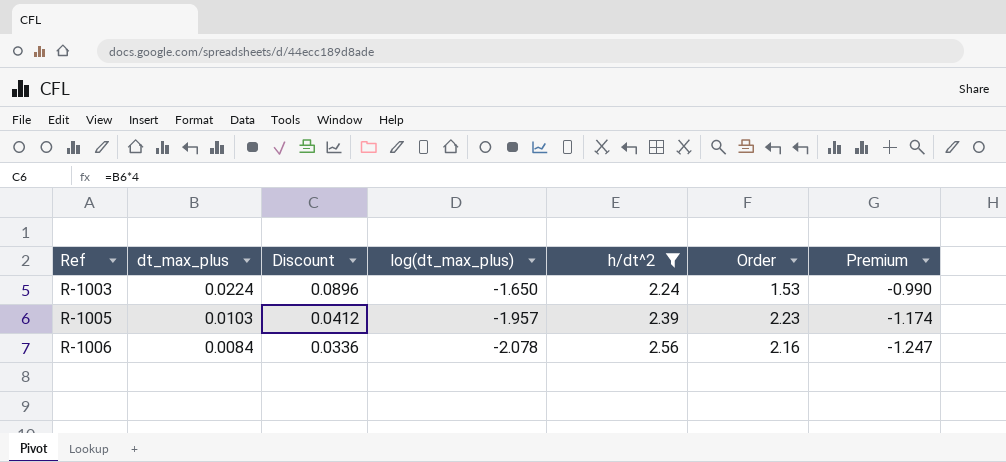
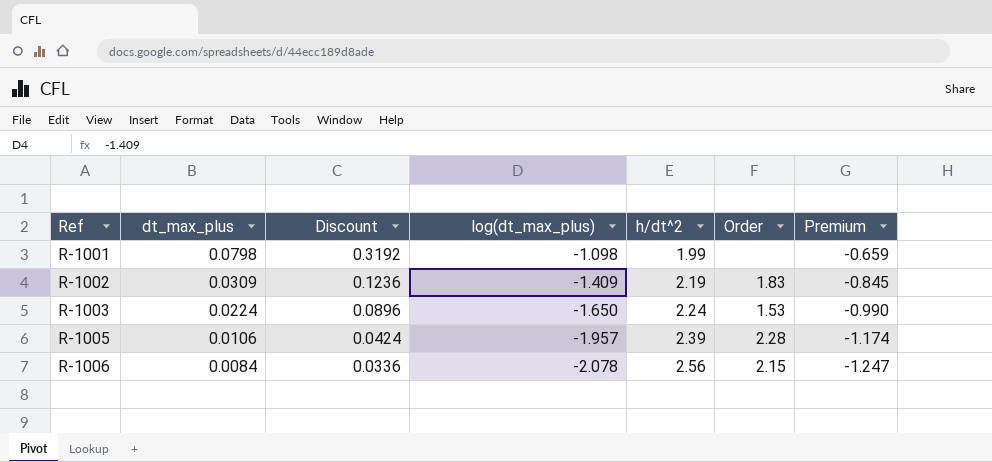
filter: h/dt^2 >= 2.24 -> none
R-1005 | dt_max_plus: 0.0103 -> 0.0106
R-1005 | Discount: 0.0412 -> 0.0424
R-1005 | Order: 2.23 -> 2.28
R-1006 | Order: 2.16 -> 2.15

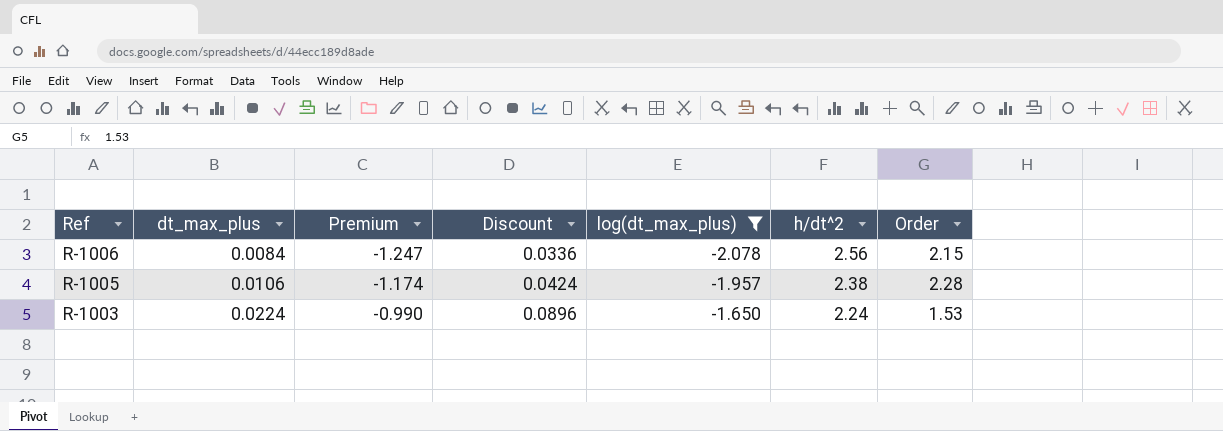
filter: none -> log(dt_max_plus) <= -1.650
row order: Ref ascending -> Ref descending
column Premium | position: 7 -> 3
R-1005 | h/dt^2: 2.39 -> 2.38

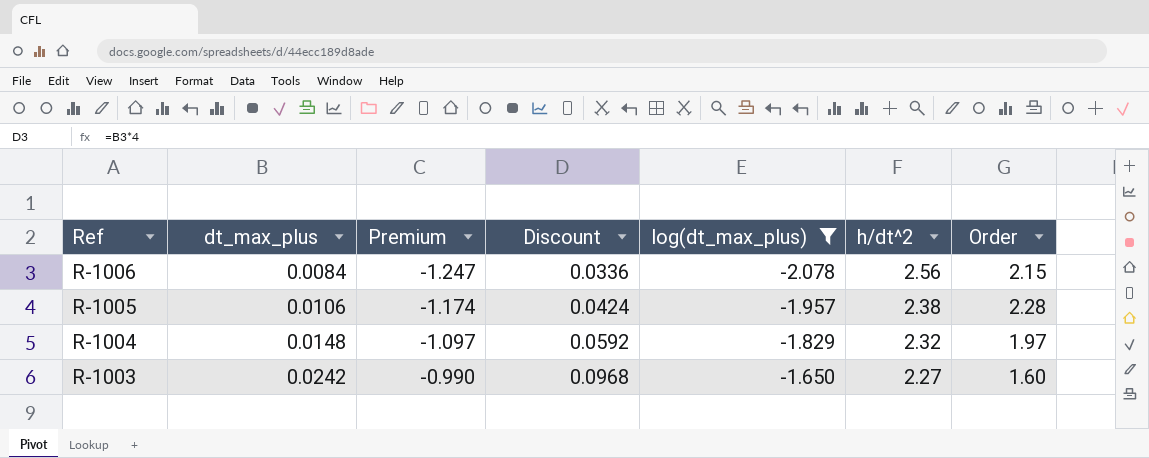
row R-1004: none -> 0.0148 | -1.097 | 0.0592 | -1.829 | 2.32 | 1.97
R-1003 | dt_max_plus: 0.0224 -> 0.0242
R-1003 | Discount: 0.0896 -> 0.0968
R-1003 | h/dt^2: 2.24 -> 2.27
R-1003 | Order: 1.53 -> 1.60

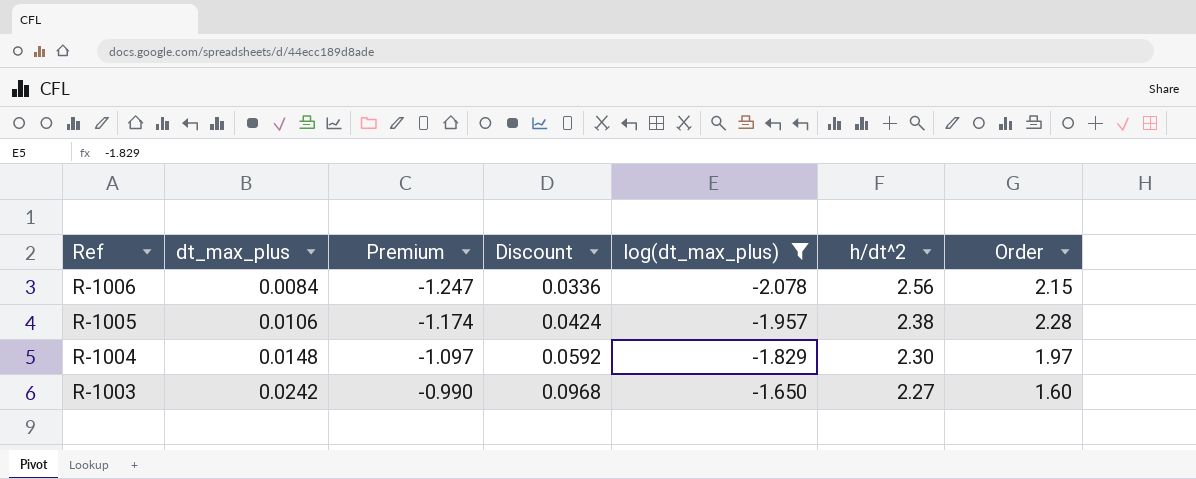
R-1004 | h/dt^2: 2.32 -> 2.30

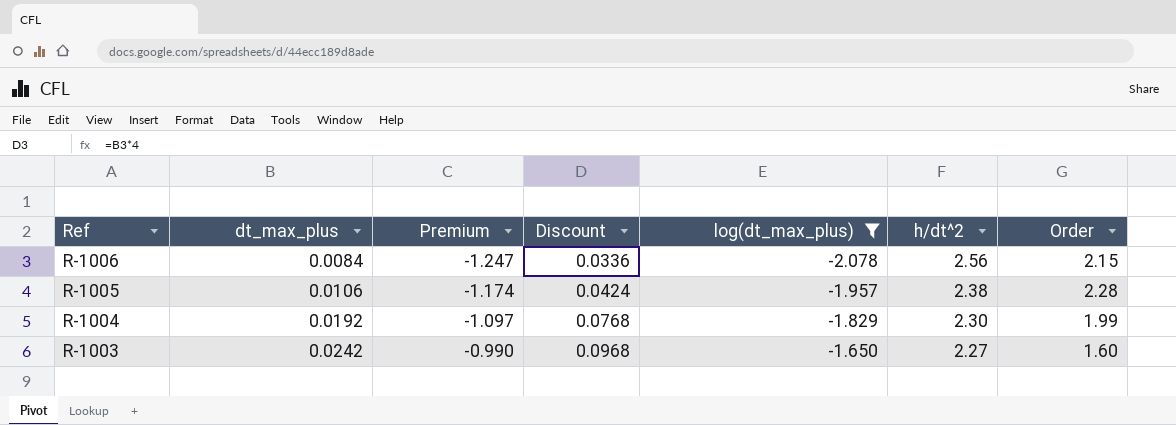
R-1004 | dt_max_plus: 0.0148 -> 0.0192
R-1004 | Discount: 0.0592 -> 0.0768
R-1004 | Order: 1.97 -> 1.99

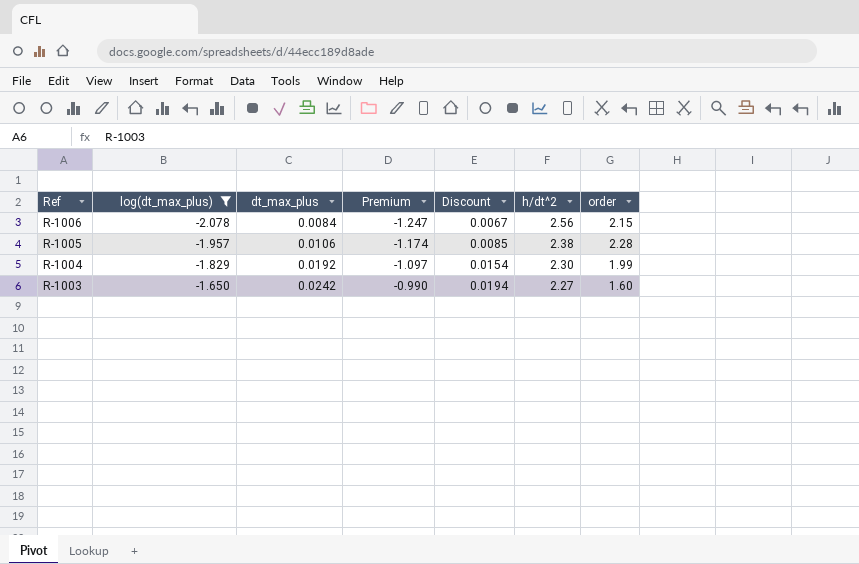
column log(dt_max_plus) | position: 5 -> 2
column Discount | formula: [dt_max_plus] * 4 -> [dt_max_plus] * 0.8
column name: Order -> order

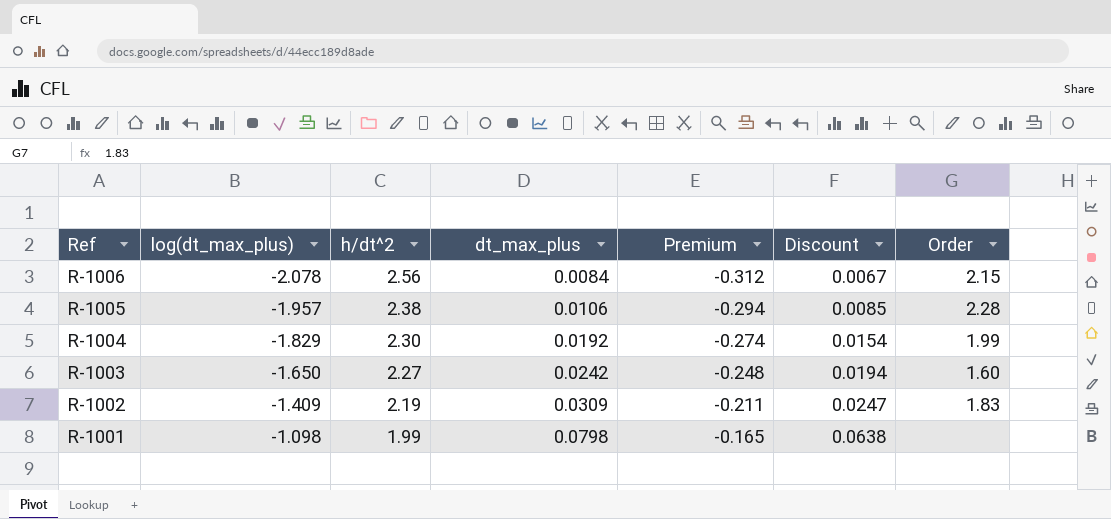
filter: log(dt_max_plus) <= -1.650 -> none
column h/dt^2 | position: 6 -> 3
column Premium | formula: [log(dt_max_plus)] * 0.6 -> [log(dt_max_plus)] * 0.15
column name: order -> Order

